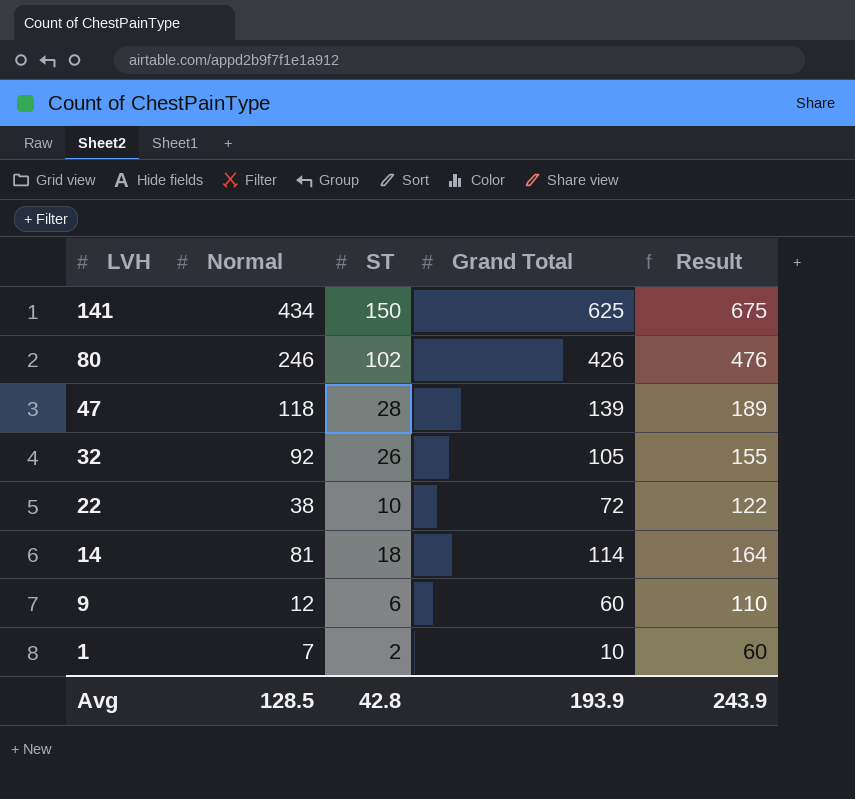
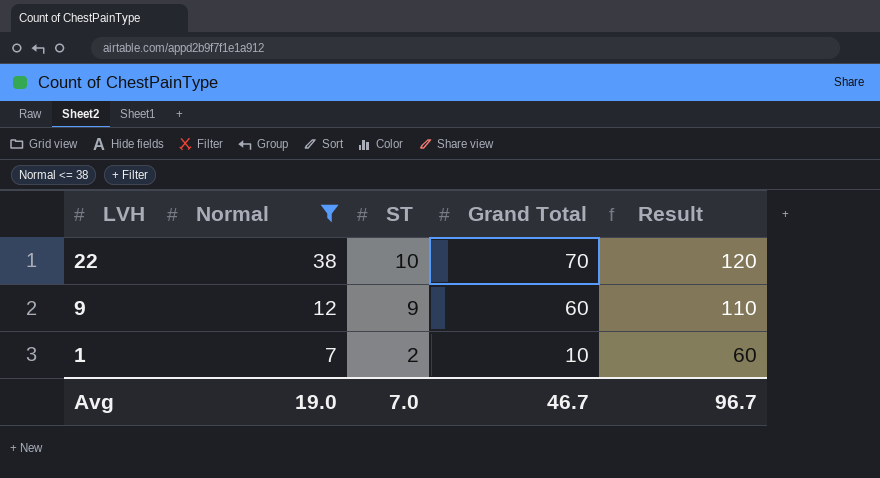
filter: none -> Normal <= 38
22 | Grand Total: 72 -> 70
22 | Result: 122 -> 120
9 | ST: 6 -> 9
Avg | Normal: 128.5 -> 19.0
Avg | ST: 42.8 -> 7.0
Avg | Grand Total: 193.9 -> 46.7
Avg | Result: 243.9 -> 96.7

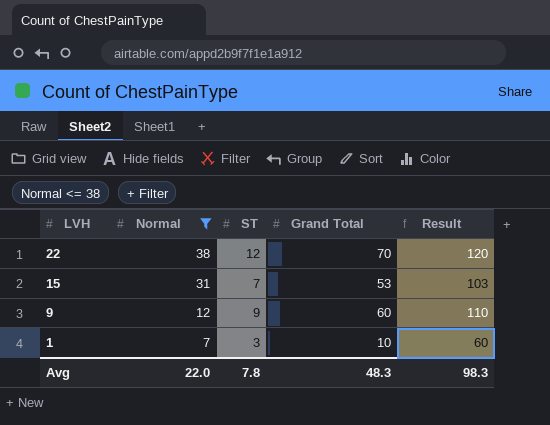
22 | ST: 10 -> 12
row 15: none -> 31 | 7 | 53 | 103
1 | ST: 2 -> 3
Avg | Normal: 19.0 -> 22.0
Avg | ST: 7.0 -> 7.8
Avg | Grand Total: 46.7 -> 48.3
Avg | Result: 96.7 -> 98.3

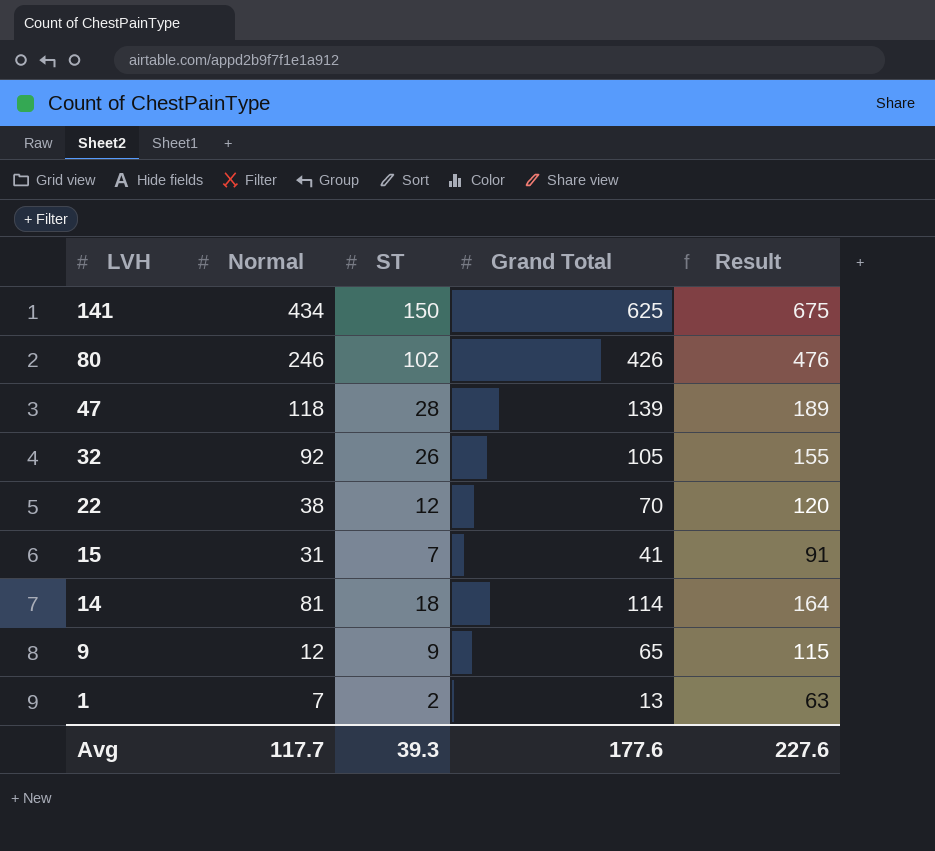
filter: Normal <= 38 -> none
15 | Grand Total: 53 -> 41
15 | Result: 103 -> 91
9 | Grand Total: 60 -> 65
9 | Result: 110 -> 115
1 | ST: 3 -> 2
1 | Grand Total: 10 -> 13
1 | Result: 60 -> 63
Avg | Normal: 22.0 -> 117.7
Avg | ST: 7.8 -> 39.3
Avg | Grand Total: 48.3 -> 177.6
Avg | Result: 98.3 -> 227.6

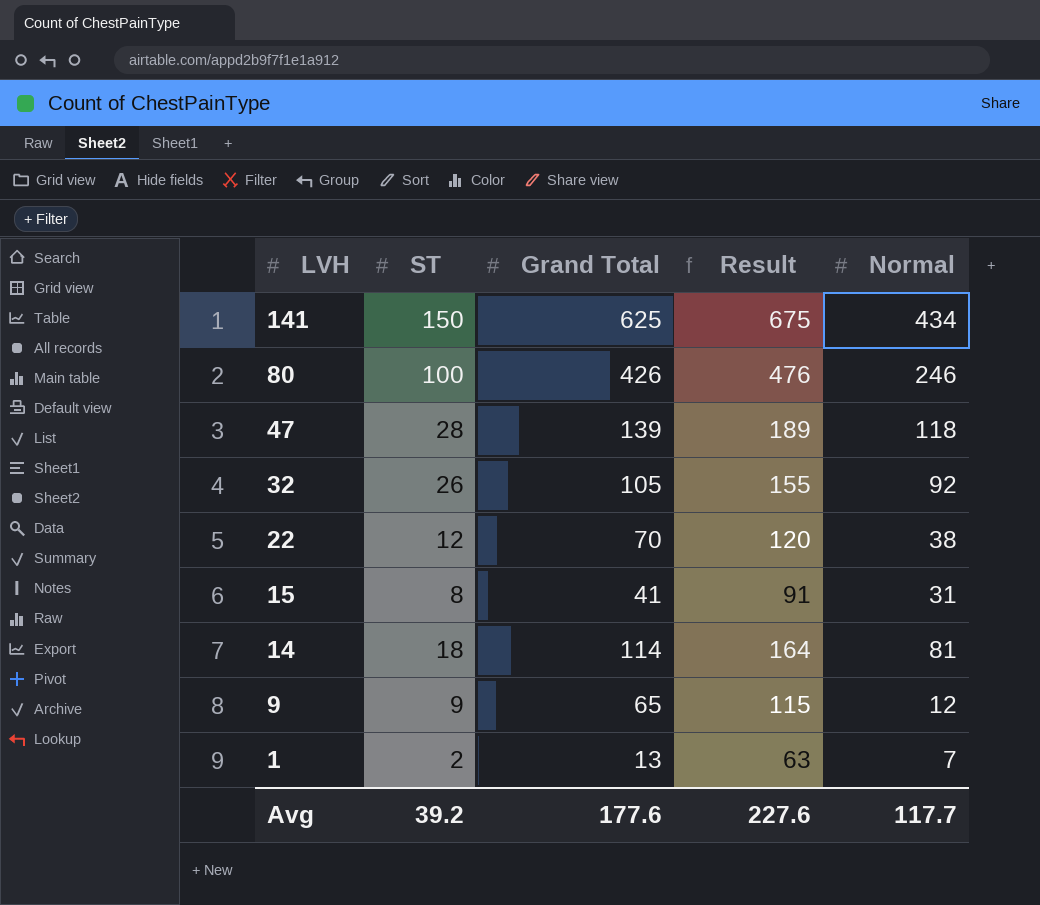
column Normal | position: 2 -> 5
80 | ST: 102 -> 100
15 | ST: 7 -> 8
Avg | ST: 39.3 -> 39.2

